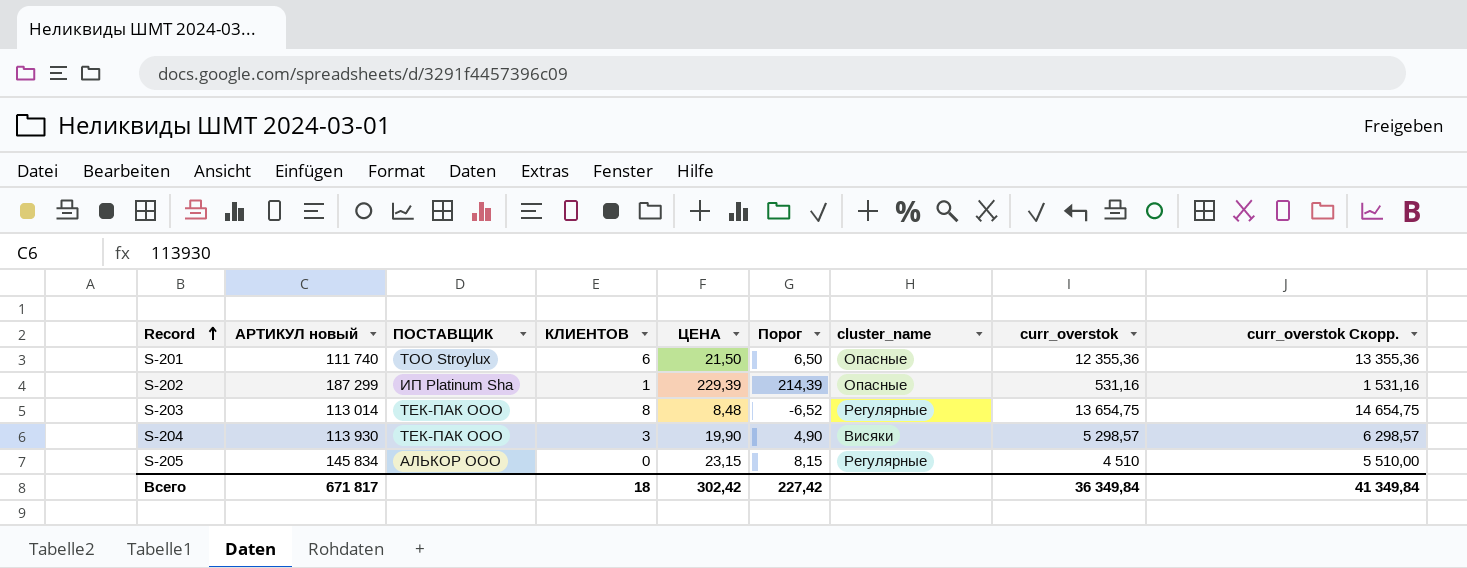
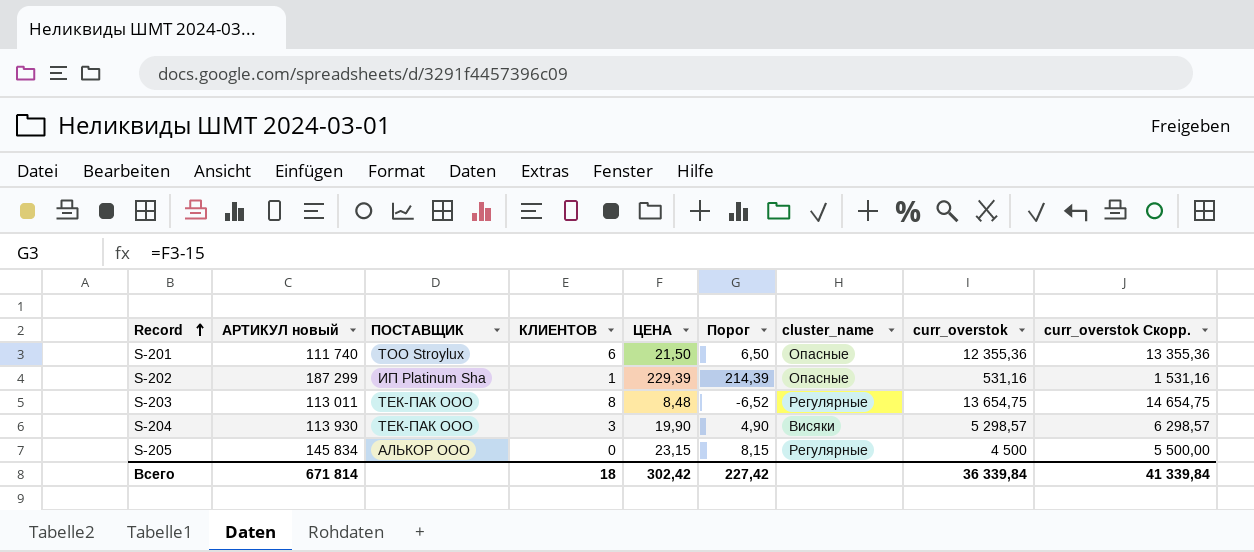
S-203 | АРТИКУЛ новый: 113 014 -> 113 011
S-205 | curr_overstok: 4 510 -> 4 500
S-205 | curr_overstok Скорр.: 5 510,00 -> 5 500,00
Всего | АРТИКУЛ новый: 671 817 -> 671 814
Всего | curr_overstok: 36 349,84 -> 36 339,84
Всего | curr_overstok Скорр.: 41 349,84 -> 41 339,84

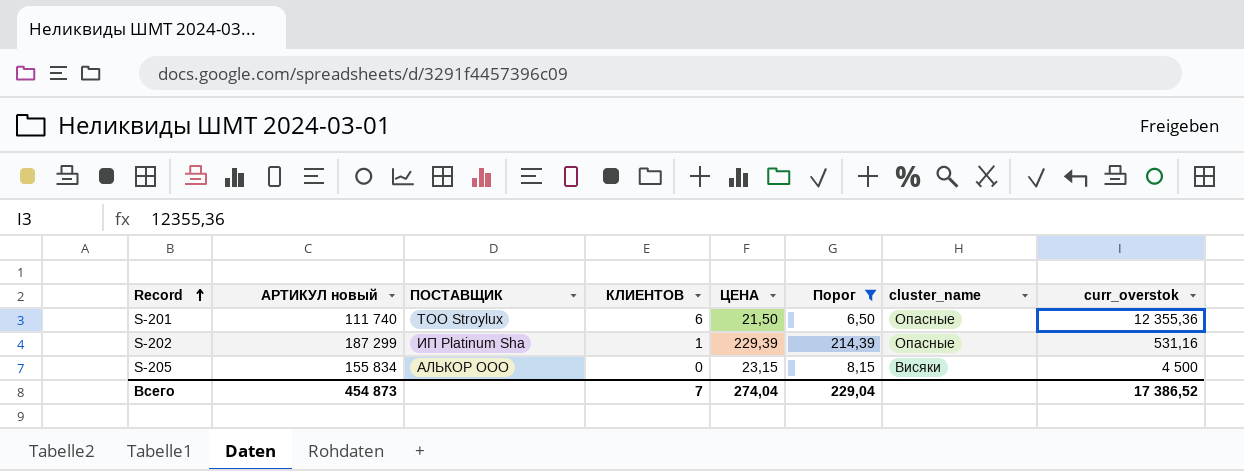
filter: none -> Порог >= 6,50
column curr_overstok Скорр. | formula: [curr_overstok] + 1000 -> none
S-205 | АРТИКУЛ новый: 145 834 -> 155 834
S-205 | cluster_name: Регулярные -> Висяки
Всего | АРТИКУЛ новый: 671 814 -> 454 873
Всего | КЛИЕНТОВ: 18 -> 7
Всего | ЦЕНА: 302,42 -> 274,04
Всего | Порог: 227,42 -> 229,04
Всего | curr_overstok: 36 339,84 -> 17 386,52

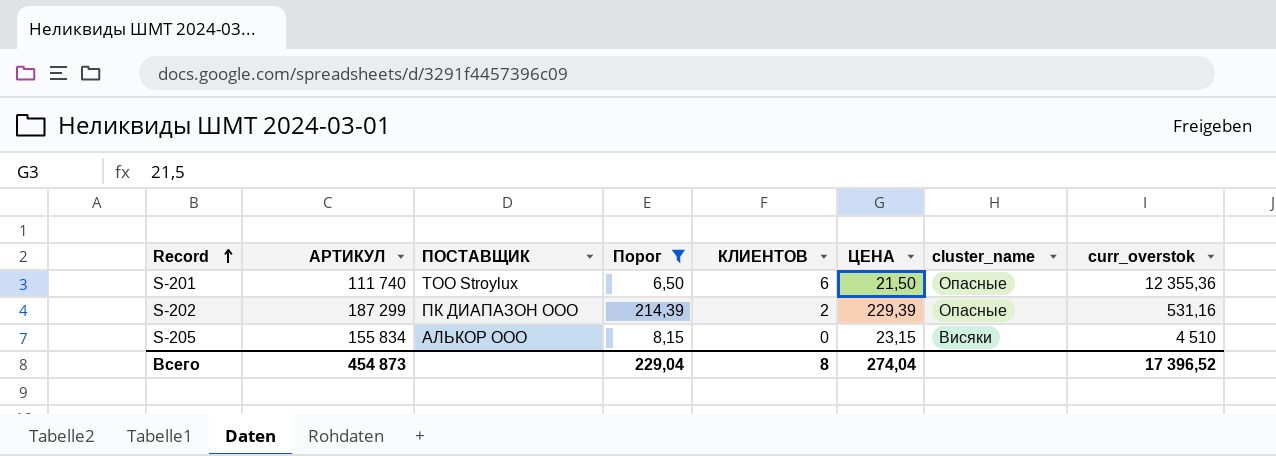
column name: АРТИКУЛ новый -> АРТИКУЛ
column Порог | position: 6 -> 4
S-202 | ПОСТАВЩИК: ИП Platinum Sha -> ПК ДИАПАЗОН ООО
S-202 | КЛИЕНТОВ: 1 -> 2
S-205 | curr_overstok: 4 500 -> 4 510
Всего | КЛИЕНТОВ: 7 -> 8
Всего | curr_overstok: 17 386,52 -> 17 396,52

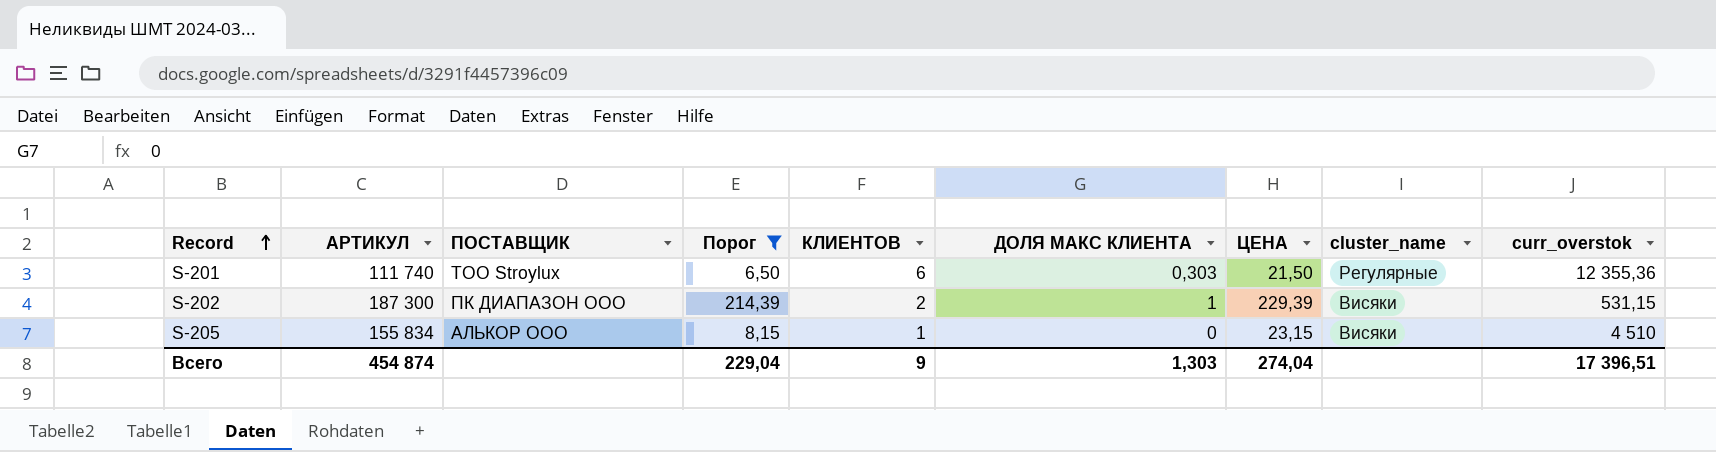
column ДОЛЯ МАКС КЛИЕНТА | position: none -> 6
S-201 | cluster_name: Опасные -> Регулярные
S-202 | АРТИКУЛ: 187 299 -> 187 300
S-202 | cluster_name: Опасные -> Висяки
S-202 | curr_overstok: 531,16 -> 531,15
S-205 | КЛИЕНТОВ: 0 -> 1
Всего | АРТИКУЛ: 454 873 -> 454 874
Всего | КЛИЕНТОВ: 8 -> 9
Всего | curr_overstok: 17 396,52 -> 17 396,51

